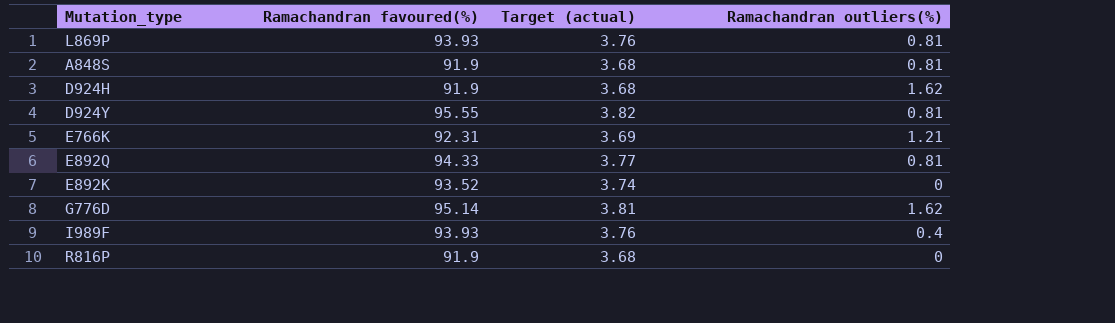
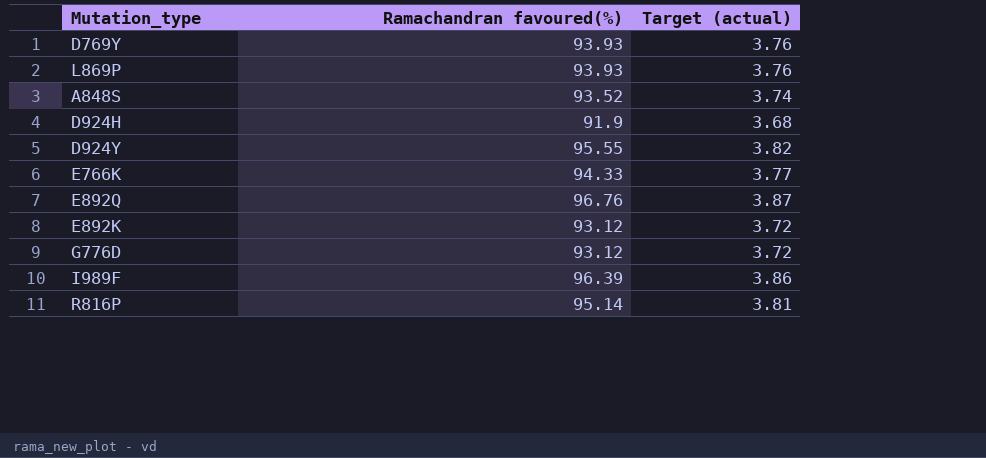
column Ramachandran outliers(%) | position: 4 -> none
row D769Y: none -> 93.93 | 3.76
A848S | Ramachandran favoured(%): 91.9 -> 93.52
A848S | Target (actual): 3.68 -> 3.74
E766K | Ramachandran favoured(%): 92.31 -> 94.33
E766K | Target (actual): 3.69 -> 3.77
E892Q | Ramachandran favoured(%): 94.33 -> 96.76
E892Q | Target (actual): 3.77 -> 3.87
E892K | Ramachandran favoured(%): 93.52 -> 93.12
E892K | Target (actual): 3.74 -> 3.72
G776D | Ramachandran favoured(%): 95.14 -> 93.12
G776D | Target (actual): 3.81 -> 3.72
I989F | Ramachandran favoured(%): 93.93 -> 96.39
I989F | Target (actual): 3.76 -> 3.86
R816P | Ramachandran favoured(%): 91.9 -> 95.14
R816P | Target (actual): 3.68 -> 3.81

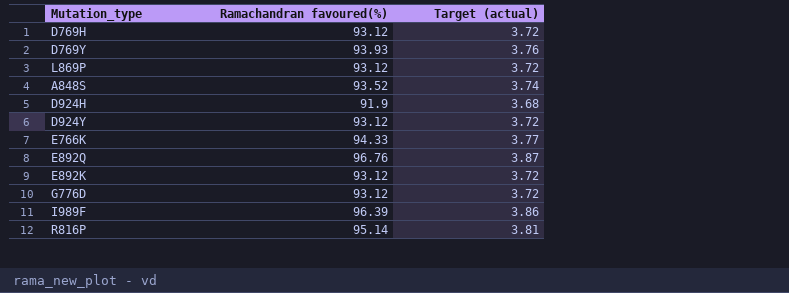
row D769H: none -> 93.12 | 3.72
L869P | Ramachandran favoured(%): 93.93 -> 93.12
L869P | Target (actual): 3.76 -> 3.72
D924Y | Ramachandran favoured(%): 95.55 -> 93.12
D924Y | Target (actual): 3.82 -> 3.72

